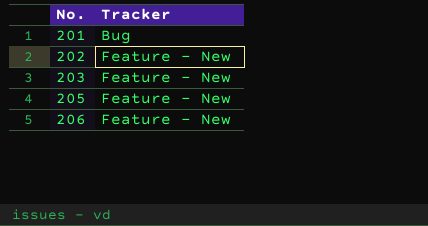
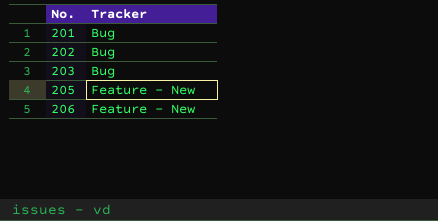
202 | Tracker: Feature - New -> Bug
203 | Tracker: Feature - New -> Bug

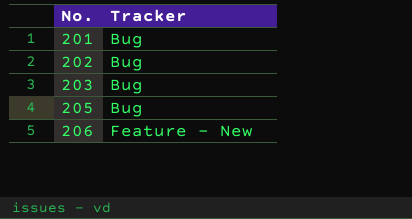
205 | Tracker: Feature - New -> Bug

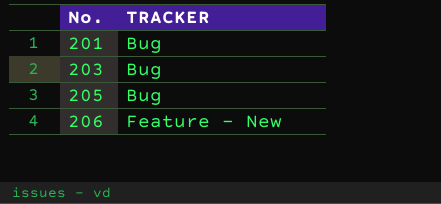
column name: Tracker -> TRACKER
row 202: Bug -> none

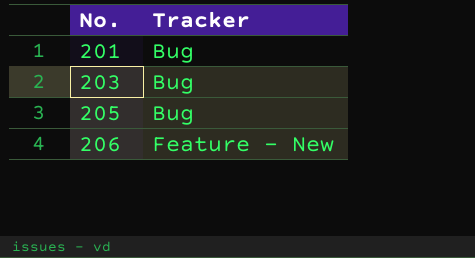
column name: TRACKER -> Tracker

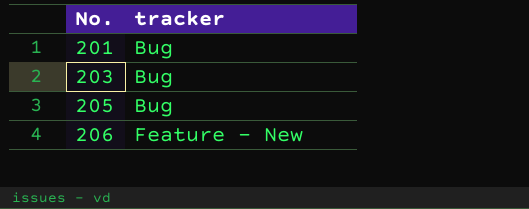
column name: Tracker -> tracker

